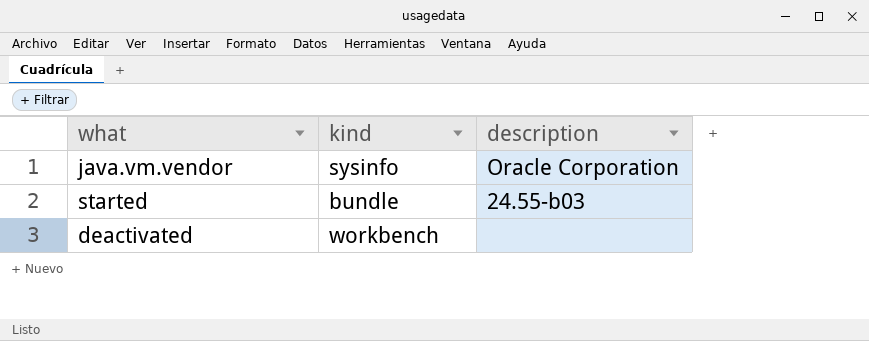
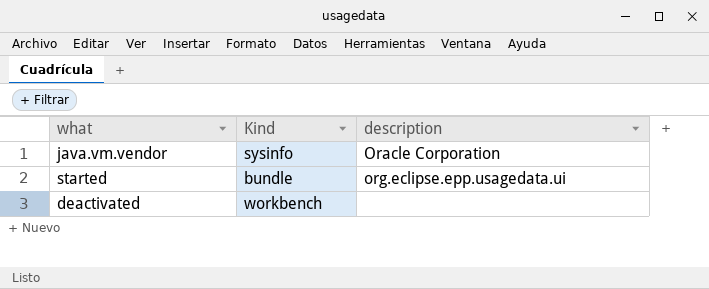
column name: kind -> Kind
started | description: 24.55-b03 -> org.eclipse.epp.usagedata.ui

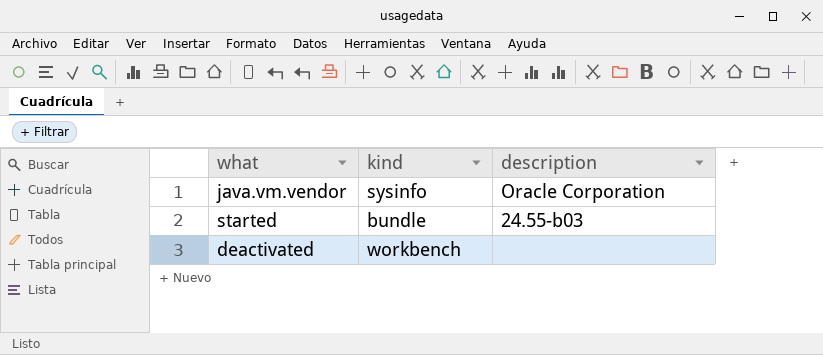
column name: Kind -> kind
started | description: org.eclipse.epp.usagedata.ui -> 24.55-b03

